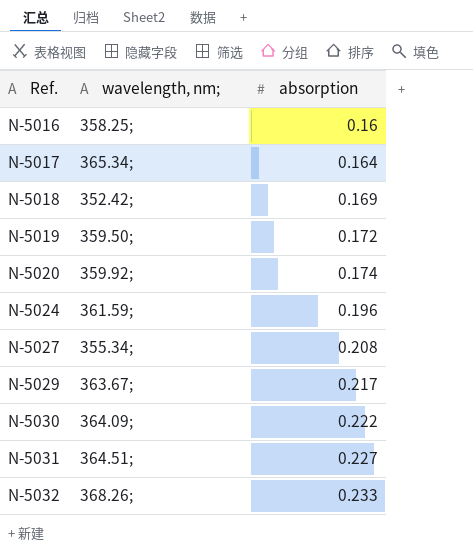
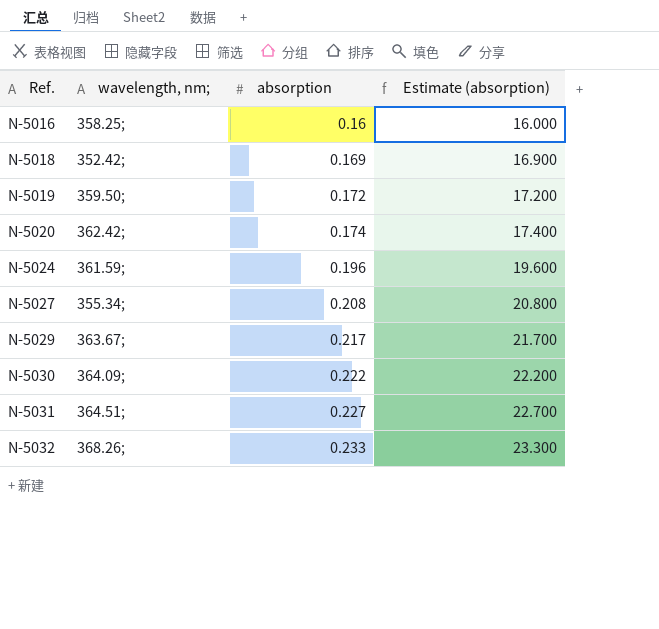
column Estimate (absorption) | formula: none -> [absorption] * 100
row N-5017: 365.34; | 0.164 -> none
N-5020 | wavelength, nm;: 359.92; -> 362.42;

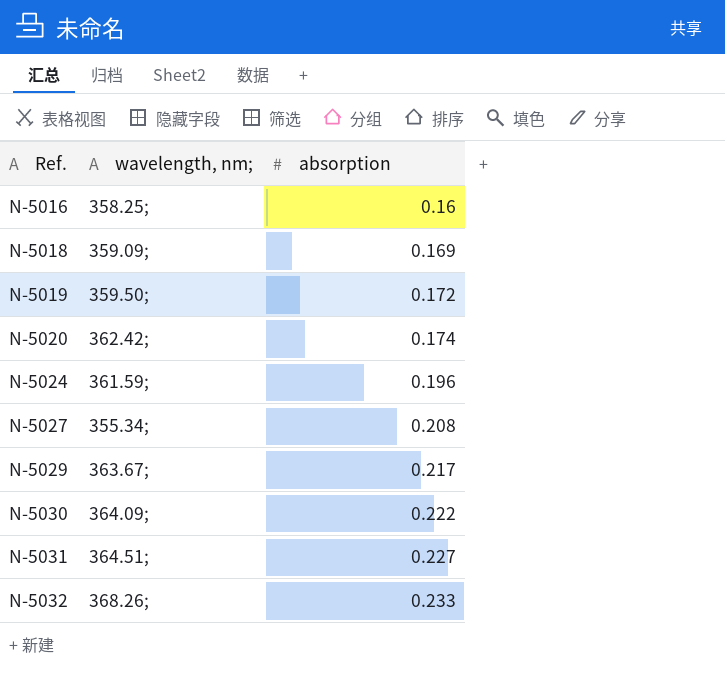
column Estimate (absorption) | formula: [absorption] * 100 -> none
N-5018 | wavelength, nm;: 352.42; -> 359.09;

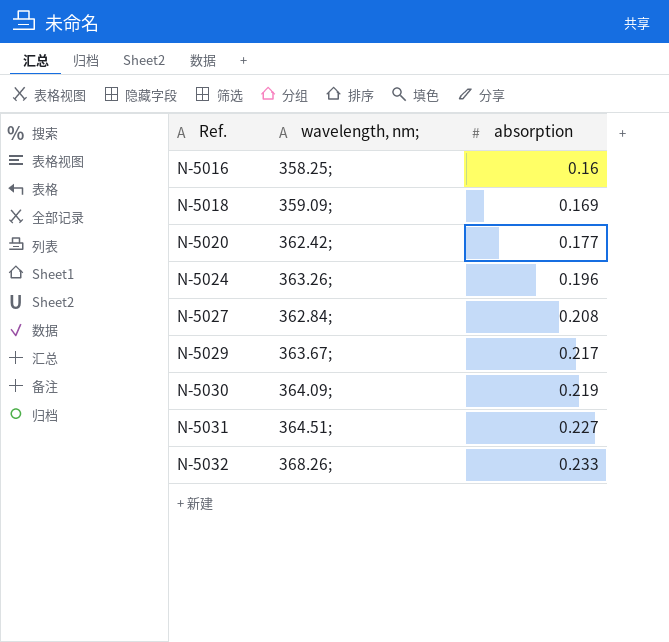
row N-5019: 359.50; | 0.172 -> none
N-5020 | absorption: 0.174 -> 0.177
N-5024 | wavelength, nm;: 361.59; -> 363.26;
N-5027 | wavelength, nm;: 355.34; -> 362.84;
N-5030 | absorption: 0.222 -> 0.219

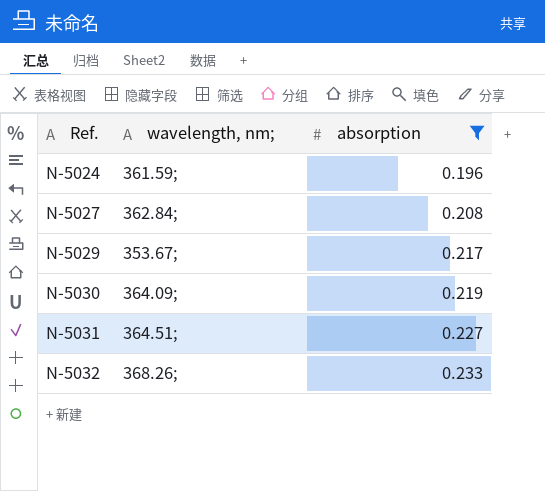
filter: none -> absorption >= 0.196
N-5024 | wavelength, nm;: 363.26; -> 361.59;
N-5029 | wavelength, nm;: 363.67; -> 353.67;

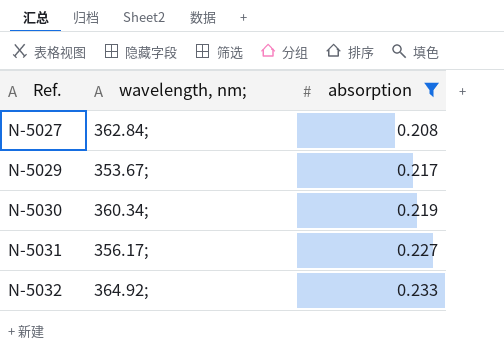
row N-5024: 361.59; | 0.196 -> none
N-5030 | wavelength, nm;: 364.09; -> 360.34;
N-5031 | wavelength, nm;: 364.51; -> 356.17;
N-5032 | wavelength, nm;: 368.26; -> 364.92;

